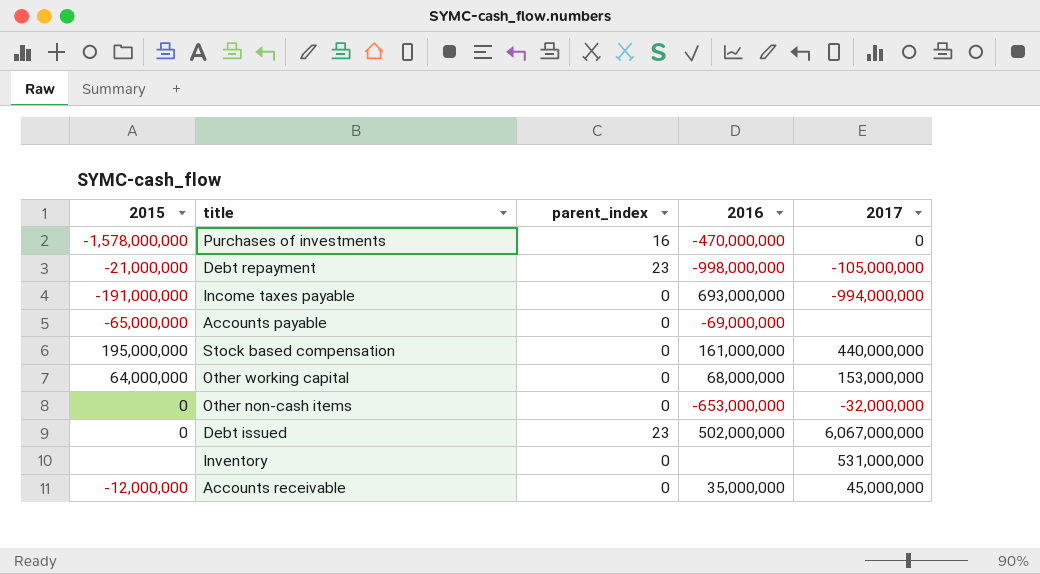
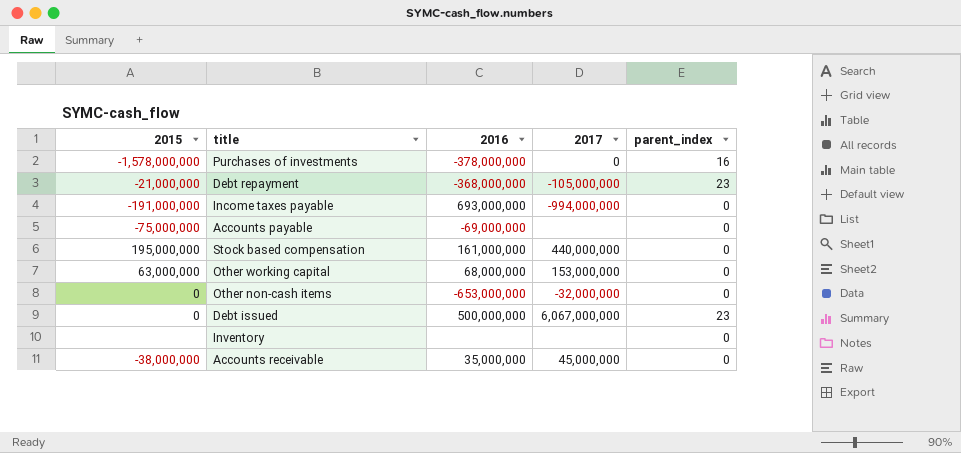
column parent_index | position: 3 -> 5
Purchases of investments | 2016: -470,000,000 -> -378,000,000
Debt repayment | 2016: -998,000,000 -> -368,000,000
Accounts payable | 2015: -65,000,000 -> -75,000,000
Other working capital | 2015: 64,000,000 -> 63,000,000
Debt issued | 2016: 502,000,000 -> 500,000,000
Inventory | 2017: 531,000,000 -> none
Accounts receivable | 2015: -12,000,000 -> -38,000,000

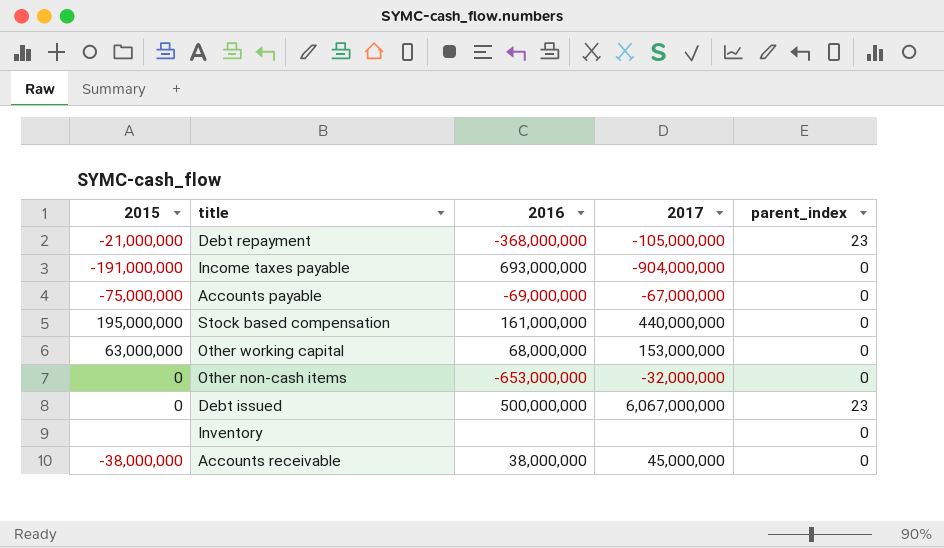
row Purchases of investments: -1,578,000,000 | -378,000,000 | 0 | 16 -> none
Income taxes payable | 2017: -994,000,000 -> -904,000,000
Accounts payable | 2017: none -> -67,000,000
Accounts receivable | 2016: 35,000,000 -> 38,000,000

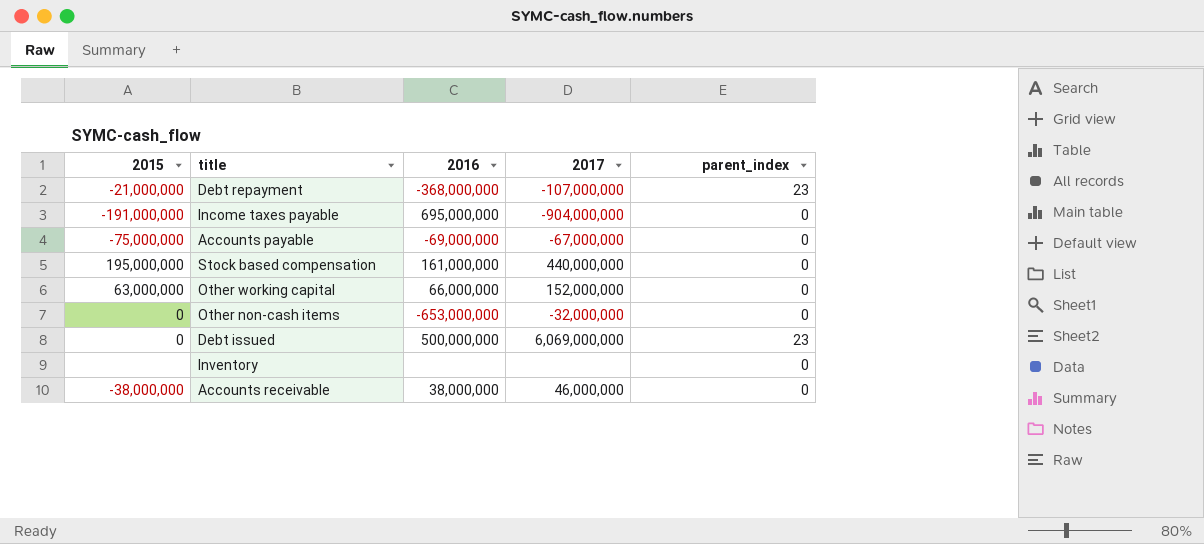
Debt repayment | 2017: -105,000,000 -> -107,000,000
Income taxes payable | 2016: 693,000,000 -> 695,000,000
Other working capital | 2016: 68,000,000 -> 66,000,000
Other working capital | 2017: 153,000,000 -> 152,000,000
Debt issued | 2017: 6,067,000,000 -> 6,069,000,000
Accounts receivable | 2017: 45,000,000 -> 46,000,000

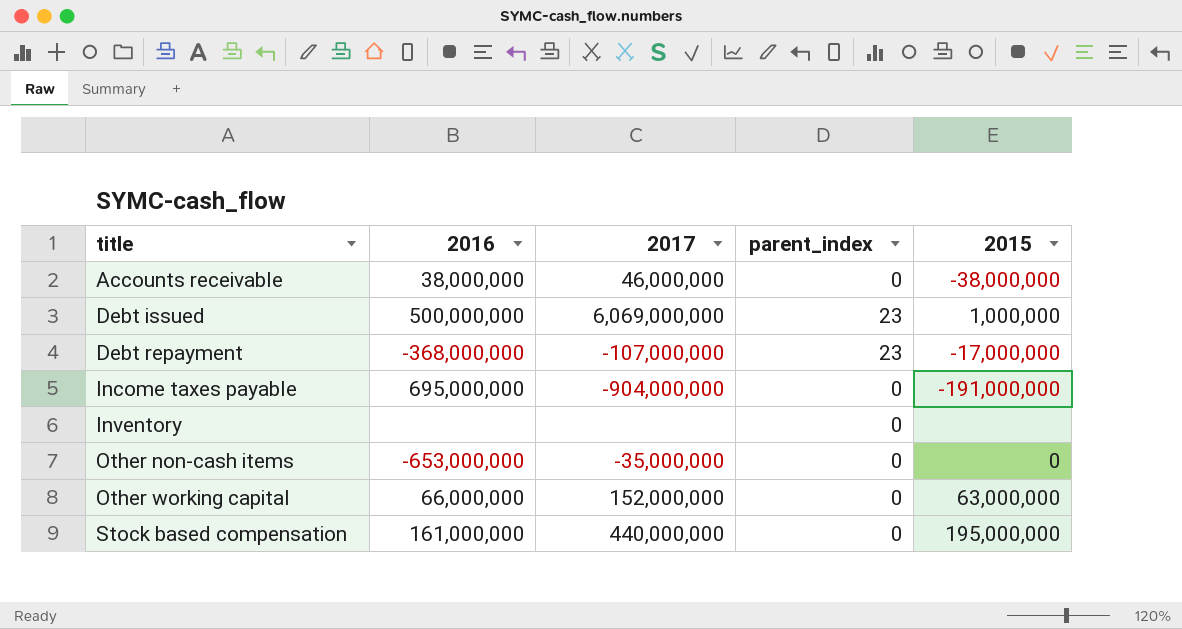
row order: none -> title ascending
column 2015 | position: 1 -> 5
row Accounts payable: -75,000,000 | -69,000,000 | -67,000,000 | 0 -> none
Debt issued | 2015: 0 -> 1,000,000
Debt repayment | 2015: -21,000,000 -> -17,000,000
Other non-cash items | 2017: -32,000,000 -> -35,000,000

